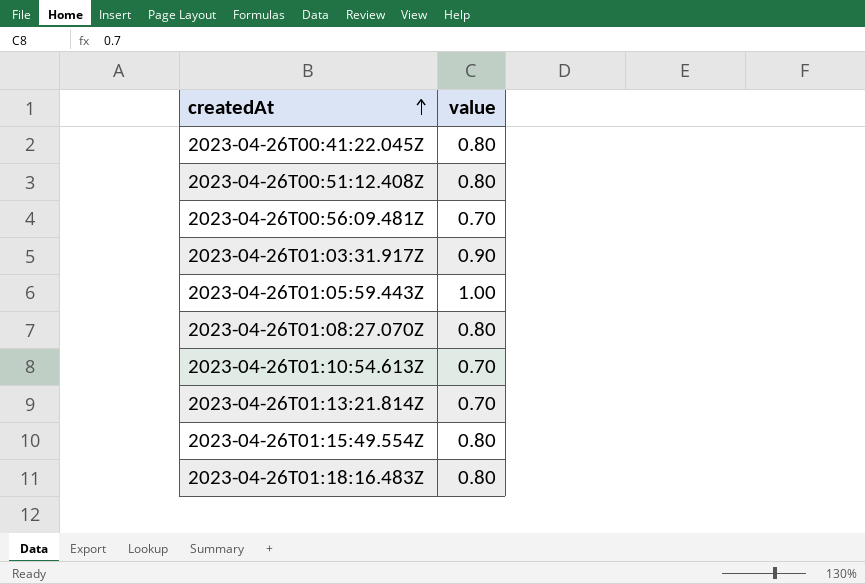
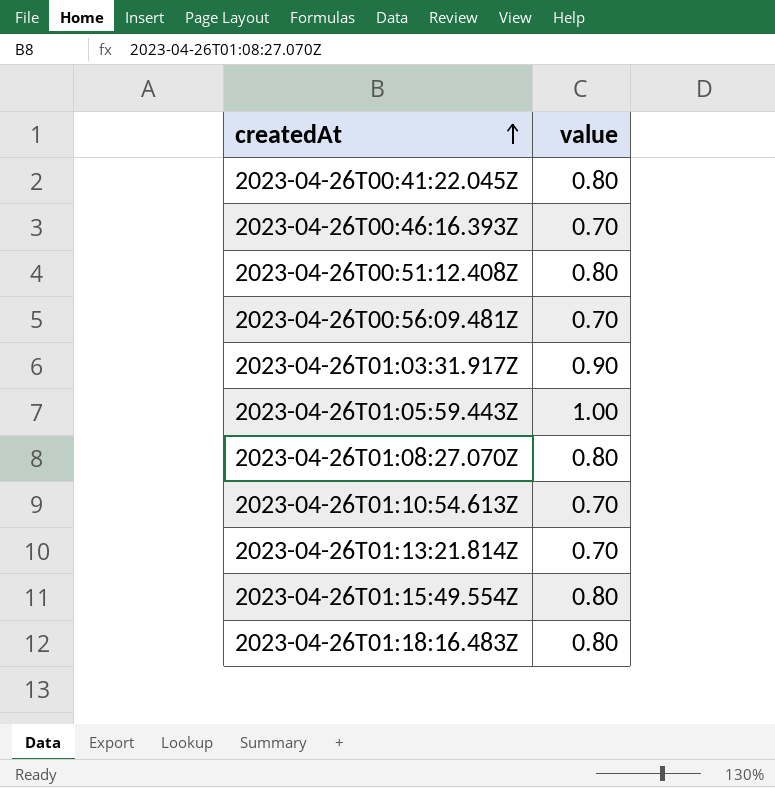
row 2023-04-26T00:46:16.393Z: none -> 0.70

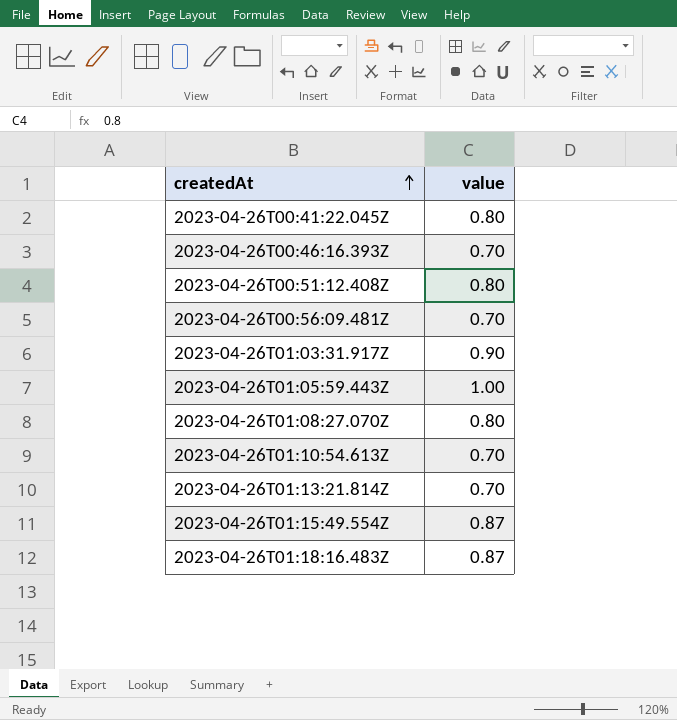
2023-04-26T01:15:49.554Z | value: 0.80 -> 0.87
2023-04-26T01:18:16.483Z | value: 0.80 -> 0.87

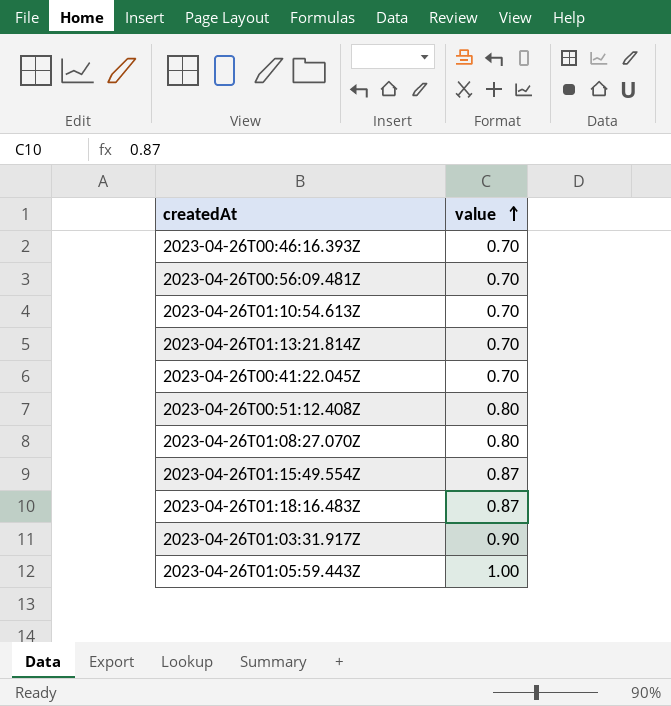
row order: createdAt ascending -> value ascending
2023-04-26T00:41:22.045Z | value: 0.80 -> 0.70

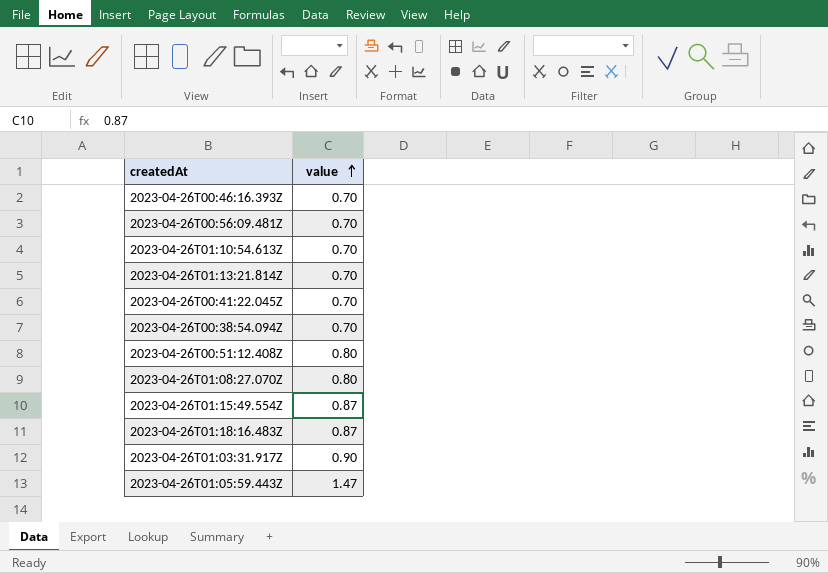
row 2023-04-26T00:38:54.094Z: none -> 0.70
2023-04-26T01:05:59.443Z | value: 1.00 -> 1.47

